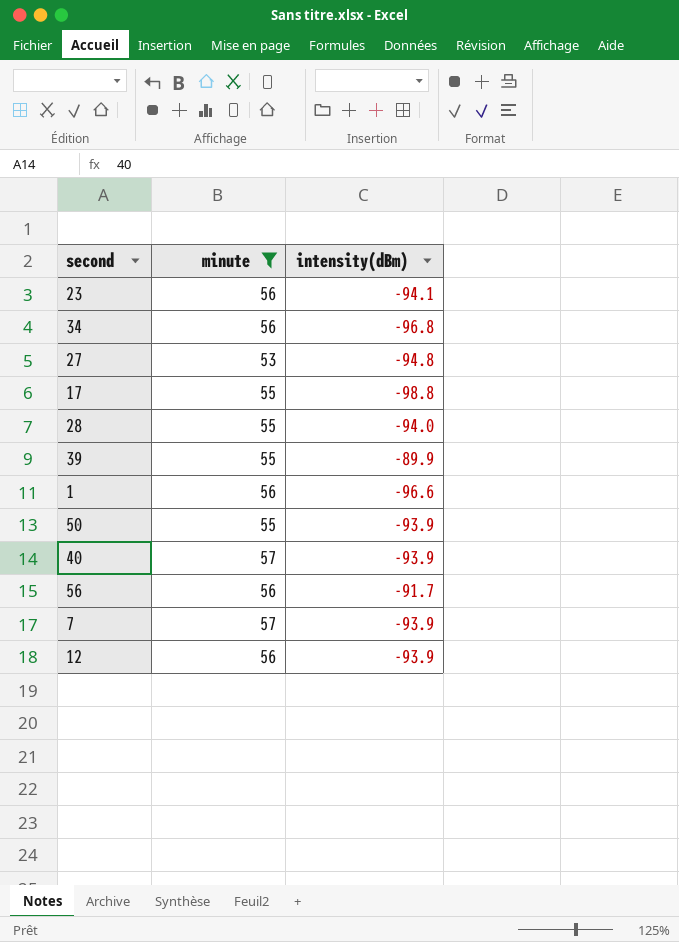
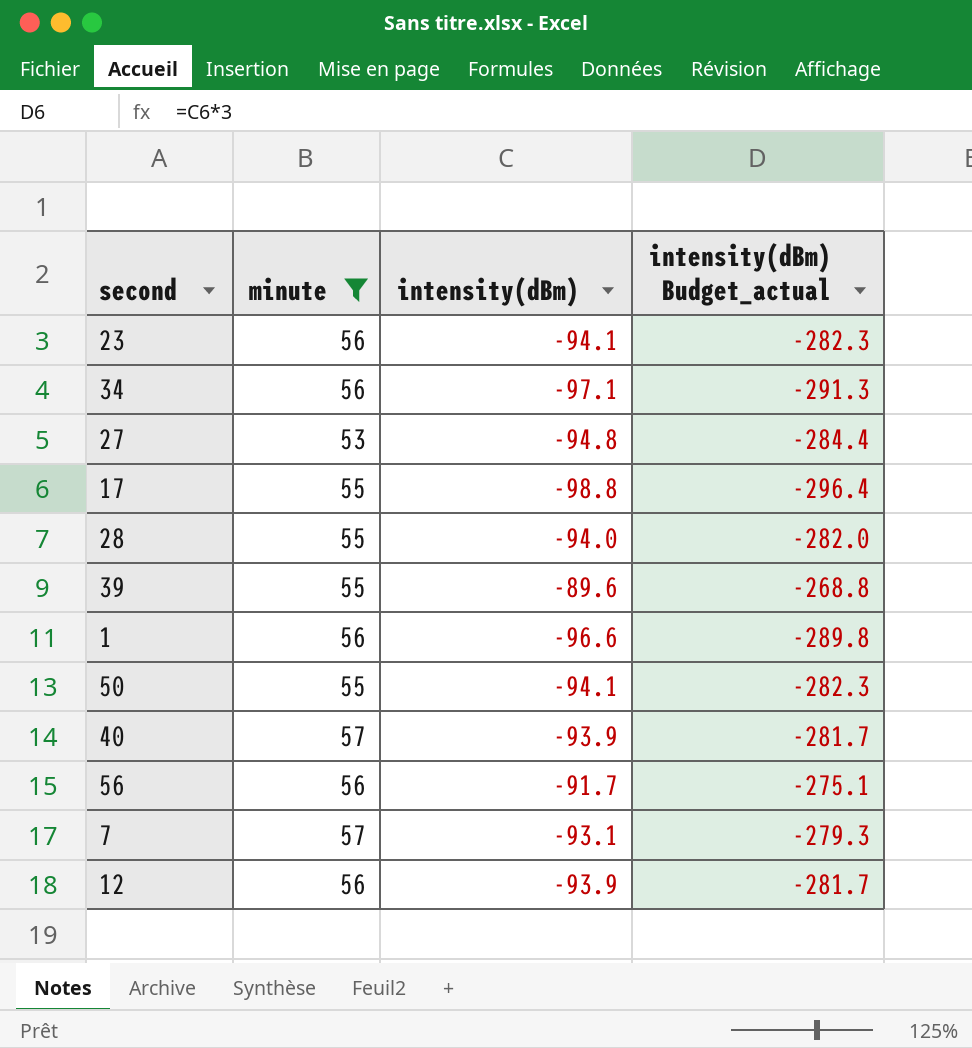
column intensity(dBm) Budget_actual | formula: none -> [intensity(dBm)] * 3
34 | intensity(dBm): -96.8 -> -97.1
39 | intensity(dBm): -89.9 -> -89.6
50 | intensity(dBm): -93.9 -> -94.1
7 | intensity(dBm): -93.9 -> -93.1

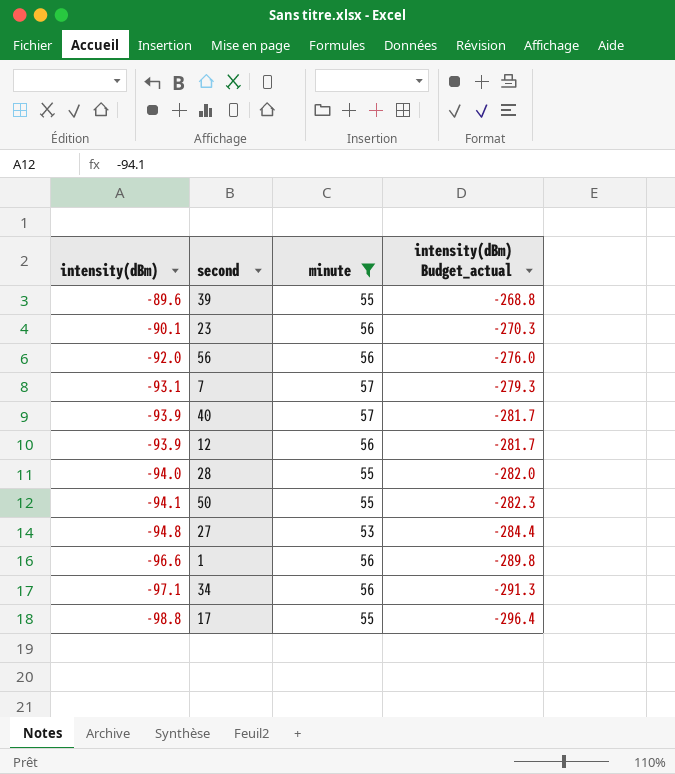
row order: none -> intensity(dBm) descending
column intensity(dBm) | position: 3 -> 1
23 | intensity(dBm): -94.1 -> -90.1
23 | intensity(dBm) Budget_actual: -282.3 -> -270.3
56 | intensity(dBm): -91.7 -> -92.0
56 | intensity(dBm) Budget_actual: -275.1 -> -276.0

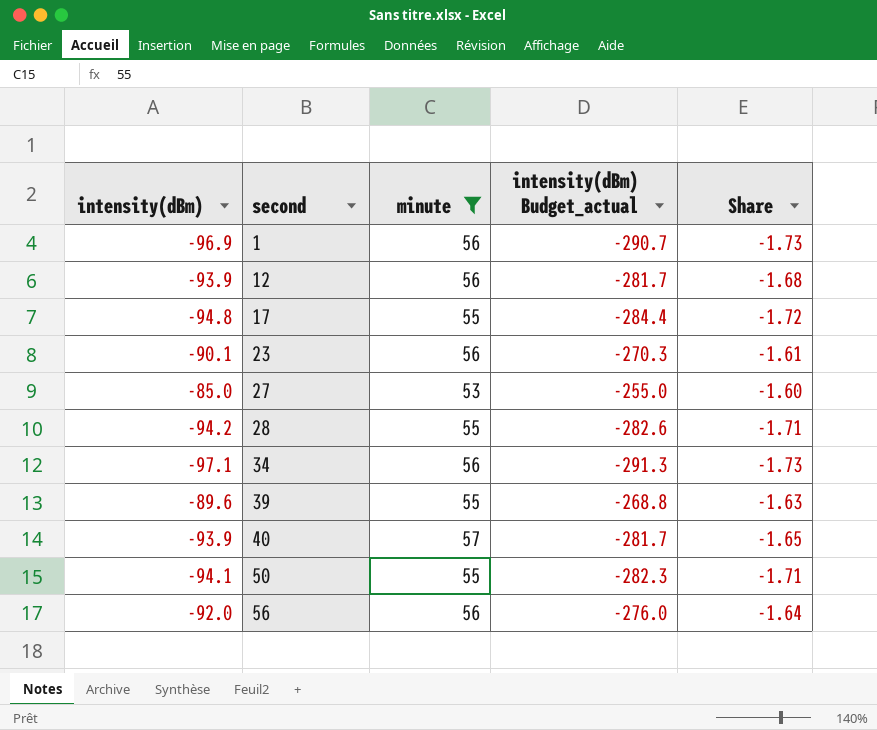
row order: intensity(dBm) descending -> second ascending
column Share | formula: none -> [intensity(dBm)] / [minute]
row 7: -93.1 | 57 | -279.3 -> none
1 | intensity(dBm): -96.6 -> -96.9
1 | intensity(dBm) Budget_actual: -289.8 -> -290.7
17 | intensity(dBm): -98.8 -> -94.8
17 | intensity(dBm) Budget_actual: -296.4 -> -284.4
27 | intensity(dBm): -94.8 -> -85.0
27 | intensity(dBm) Budget_actual: -284.4 -> -255.0
28 | intensity(dBm): -94.0 -> -94.2
28 | intensity(dBm) Budget_actual: -282.0 -> -282.6

